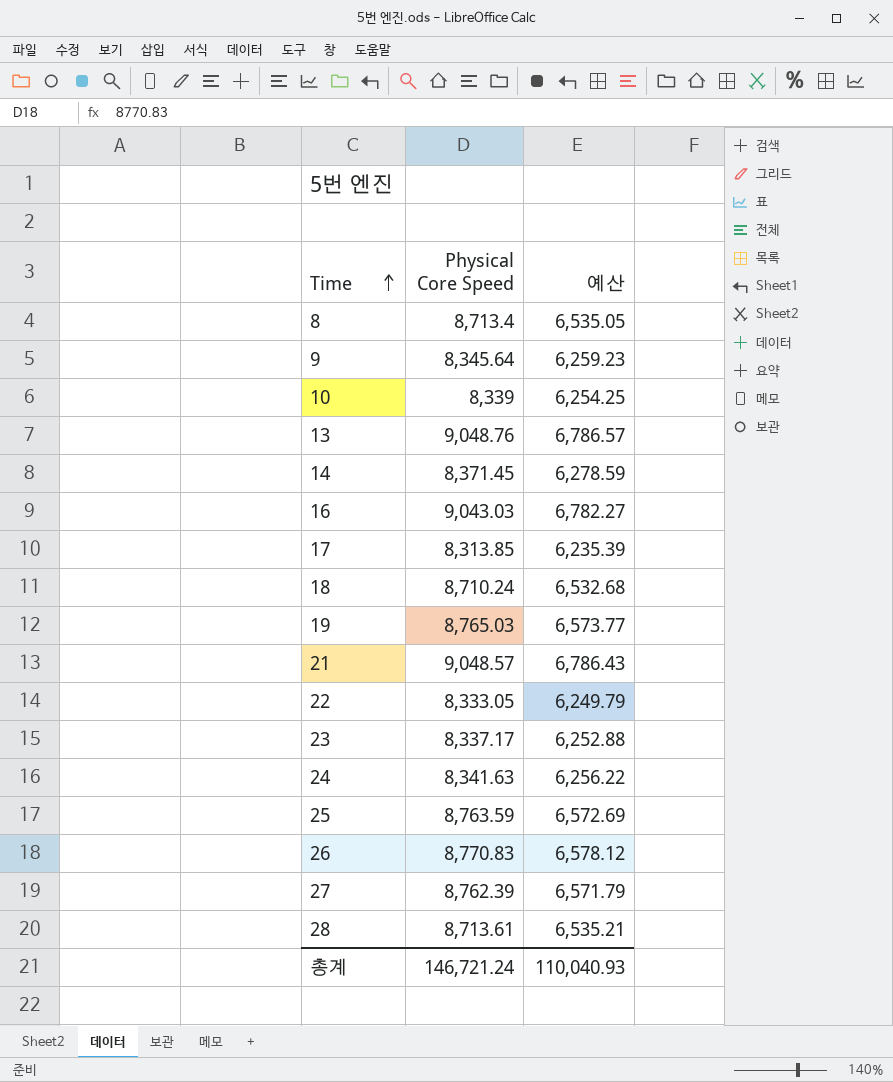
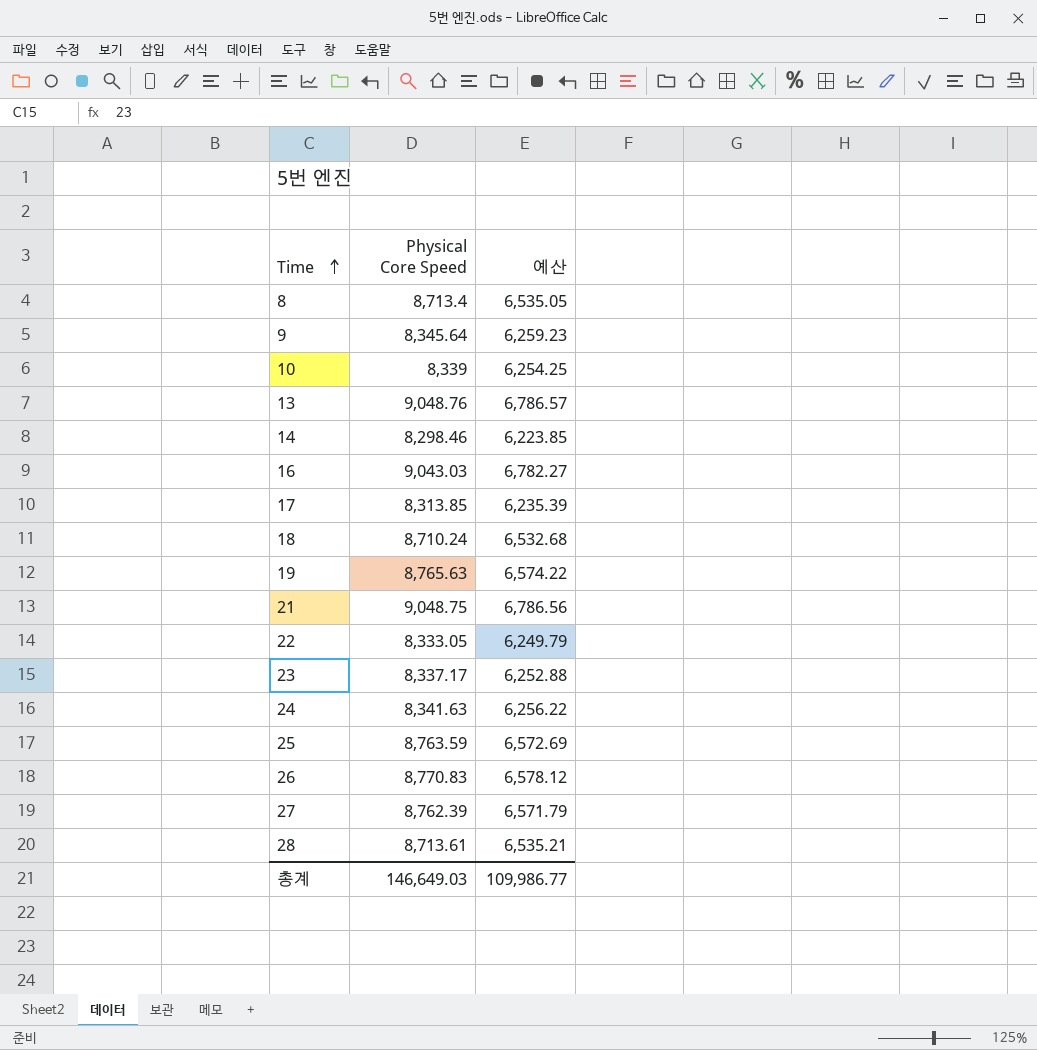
14 | Physical Core Speed: 8,371.45 -> 8,298.46
14 | 예산: 6,278.59 -> 6,223.85
19 | Physical Core Speed: 8,765.03 -> 8,765.63
19 | 예산: 6,573.77 -> 6,574.22
21 | Physical Core Speed: 9,048.57 -> 9,048.75
21 | 예산: 6,786.43 -> 6,786.56
총계 | Physical Core Speed: 146,721.24 -> 146,649.03
총계 | 예산: 110,040.93 -> 109,986.77

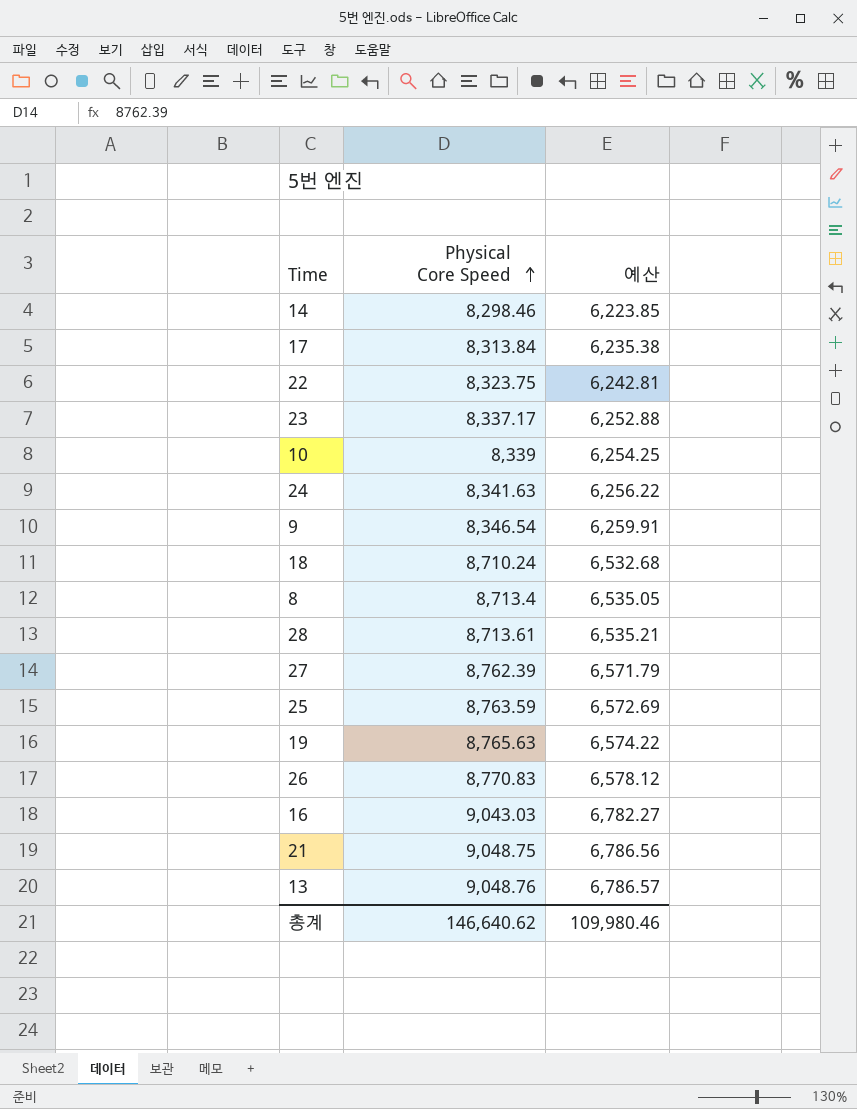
row order: Time ascending -> Physical Core Speed ascending
17 | Physical Core Speed: 8,313.85 -> 8,313.84
17 | 예산: 6,235.39 -> 6,235.38
22 | Physical Core Speed: 8,333.05 -> 8,323.75
22 | 예산: 6,249.79 -> 6,242.81
9 | Physical Core Speed: 8,345.64 -> 8,346.54
9 | 예산: 6,259.23 -> 6,259.91
총계 | Physical Core Speed: 146,649.03 -> 146,640.62
총계 | 예산: 109,986.77 -> 109,980.46

